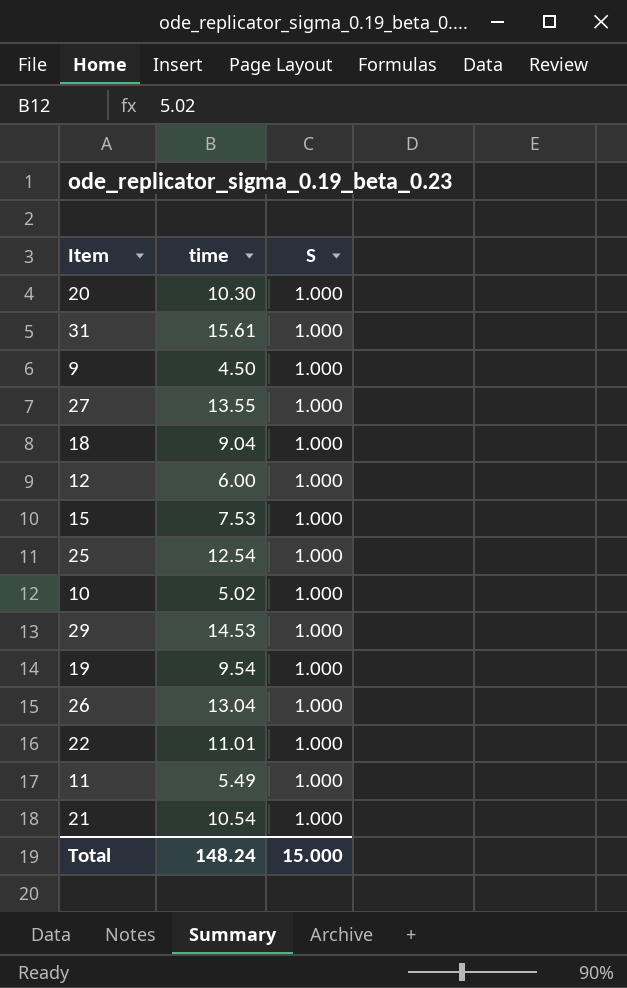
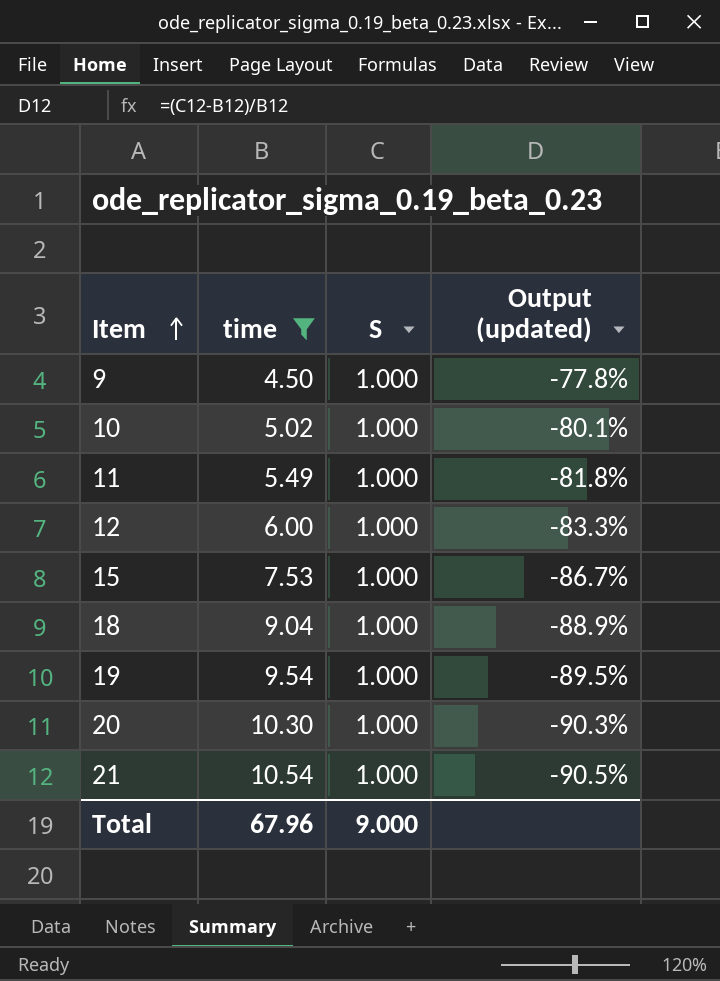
filter: none -> time <= 10.54
row order: none -> Item ascending
column Output (updated) | formula: none -> ([S] - [time]) / [time]
Total | time: 148.24 -> 67.96
Total | S: 15.000 -> 9.000

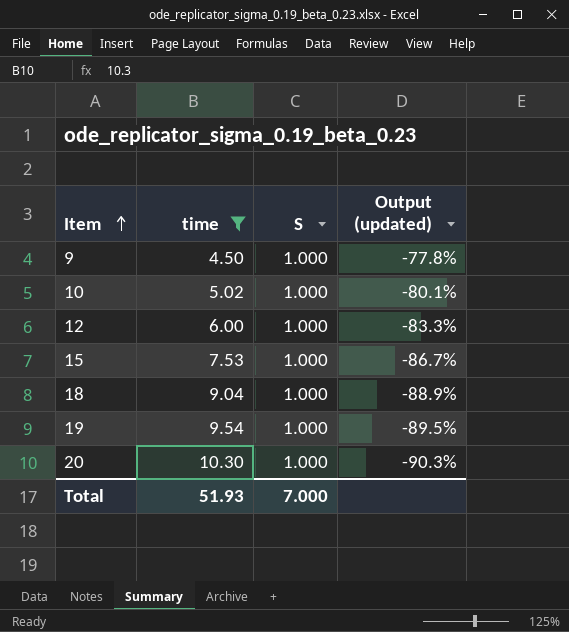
row 11: 5.49 | 1.000 | -81.8% -> none
row 21: 10.54 | 1.000 | -90.5% -> none
Total | time: 67.96 -> 51.93
Total | S: 9.000 -> 7.000

